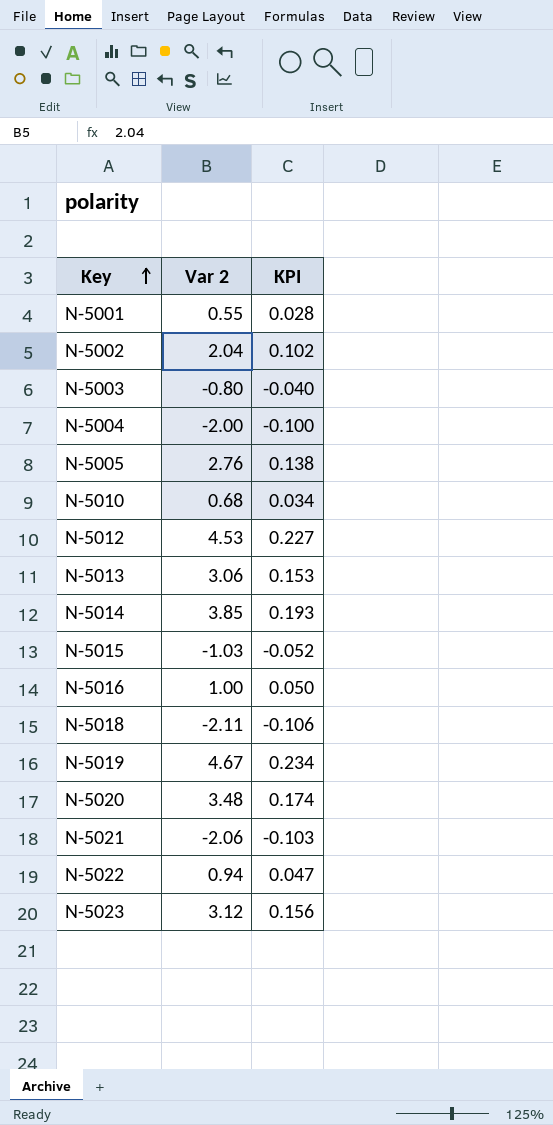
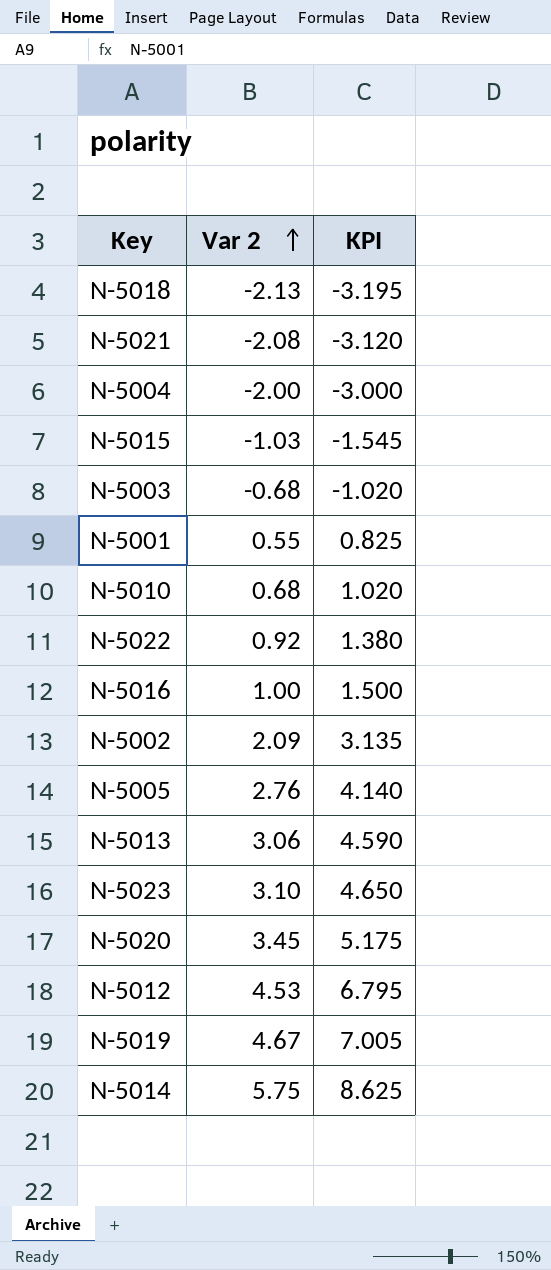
row order: Key ascending -> Var 2 ascending
column KPI | formula: [Var 2] * 0.05 -> [Var 2] * 1.5
N-5018 | Var 2: -2.11 -> -2.13
N-5021 | Var 2: -2.06 -> -2.08
N-5003 | Var 2: -0.80 -> -0.68
N-5022 | Var 2: 0.94 -> 0.92
N-5002 | Var 2: 2.04 -> 2.09
N-5023 | Var 2: 3.12 -> 3.10
N-5020 | Var 2: 3.48 -> 3.45
N-5014 | Var 2: 3.85 -> 5.75

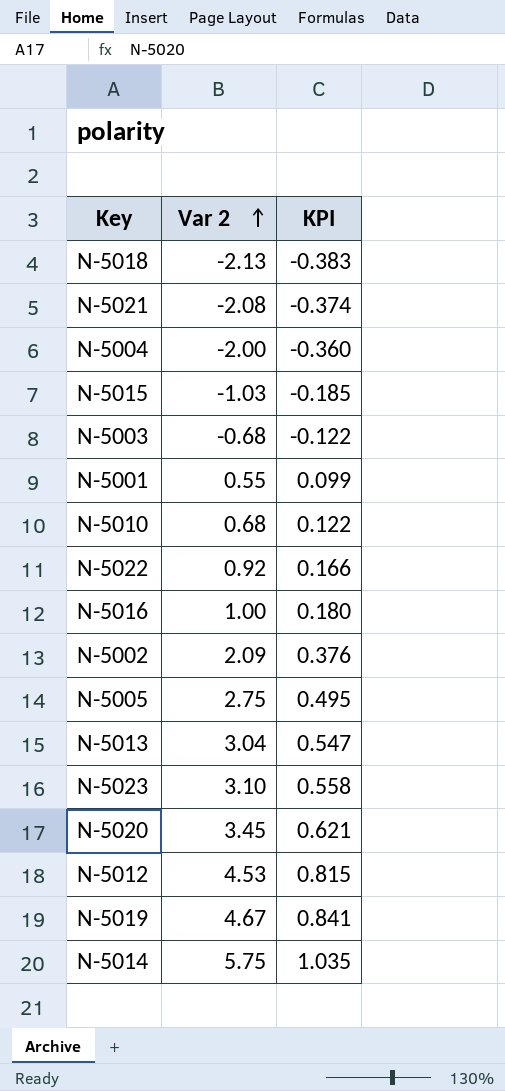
column KPI | formula: [Var 2] * 1.5 -> [Var 2] * 0.18
N-5005 | Var 2: 2.76 -> 2.75
N-5013 | Var 2: 3.06 -> 3.04

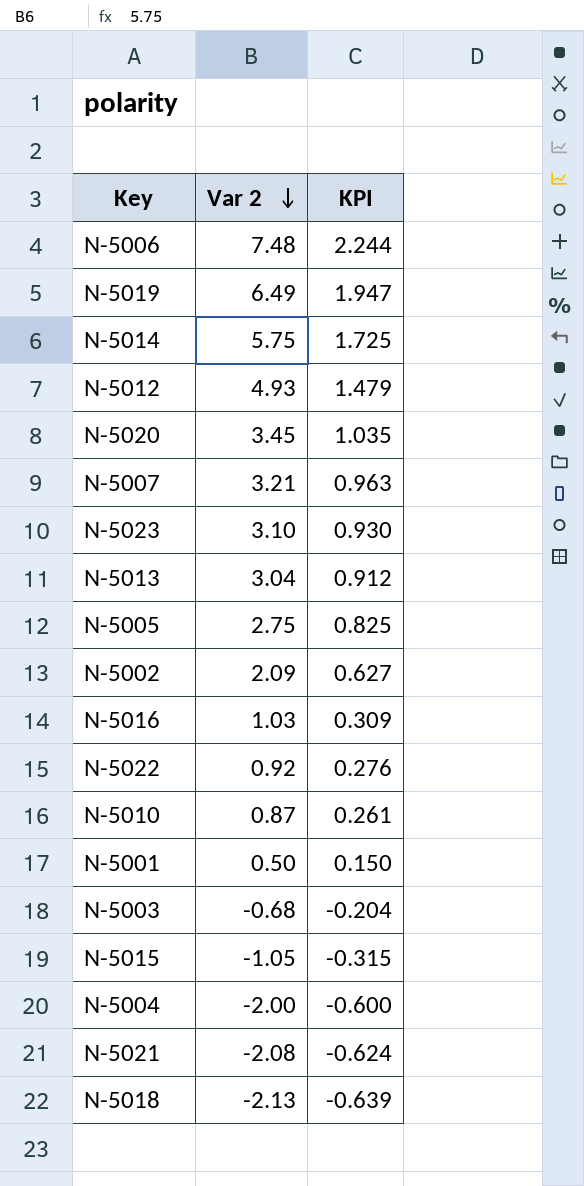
row order: Var 2 ascending -> Var 2 descending
column KPI | formula: [Var 2] * 0.18 -> [Var 2] * 0.3
row N-5006: none -> 7.48 | 2.244
N-5019 | Var 2: 4.67 -> 6.49
N-5012 | Var 2: 4.53 -> 4.93
row N-5007: none -> 3.21 | 0.963
N-5016 | Var 2: 1.00 -> 1.03
N-5010 | Var 2: 0.68 -> 0.87
N-5001 | Var 2: 0.55 -> 0.50
N-5015 | Var 2: -1.03 -> -1.05

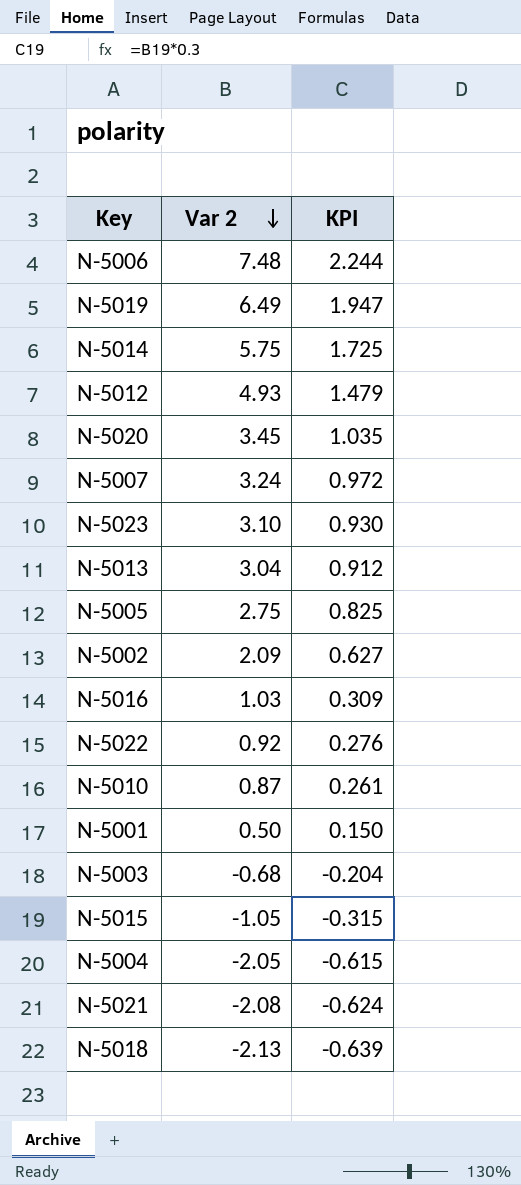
N-5007 | Var 2: 3.21 -> 3.24
N-5007 | KPI: 0.963 -> 0.972
N-5004 | Var 2: -2.00 -> -2.05
N-5004 | KPI: -0.600 -> -0.615

